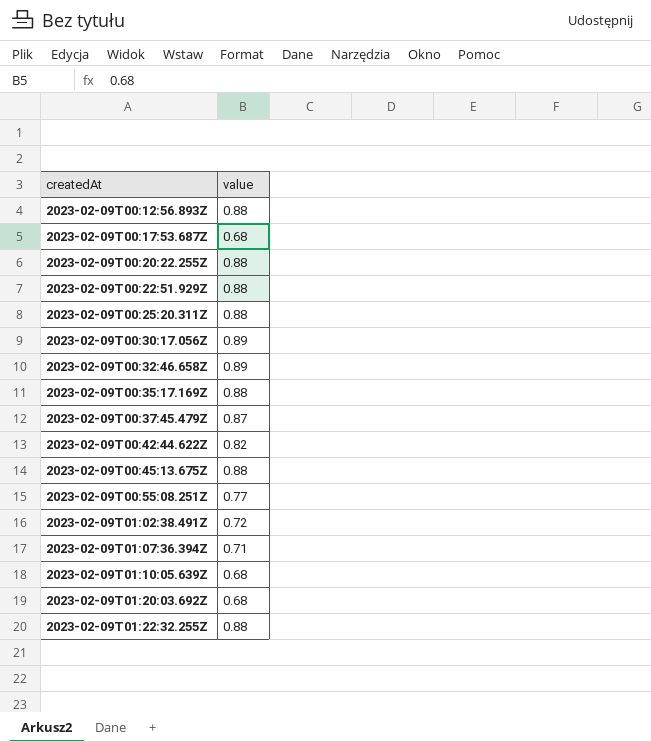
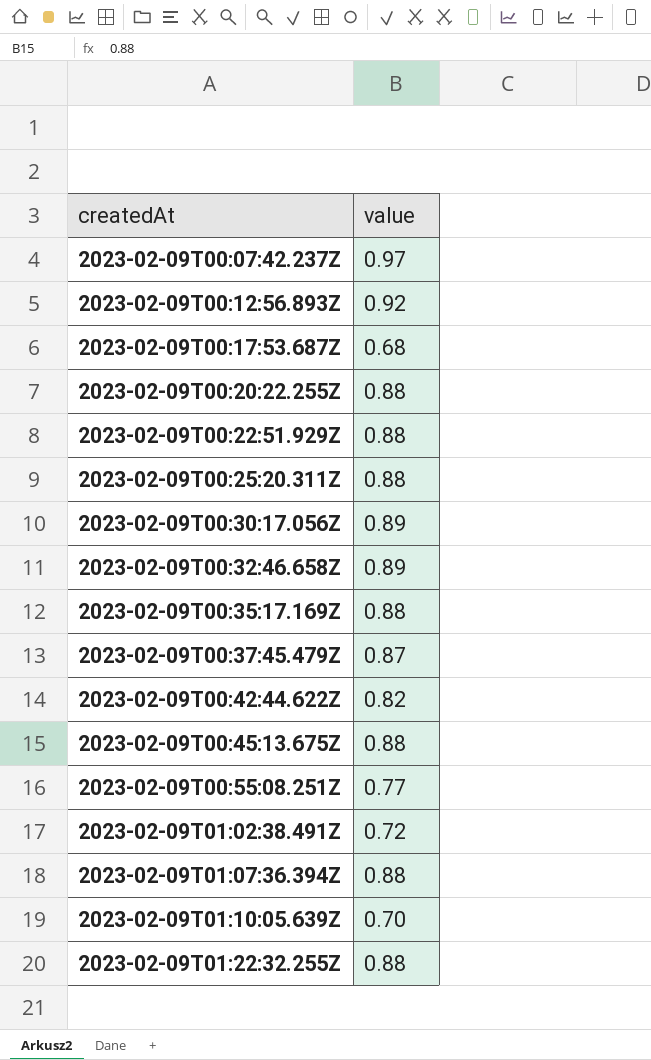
row 2023-02-09T01:20:03.692Z: 0.68 -> none
row 2023-02-09T00:07:42.237Z: none -> 0.97
2023-02-09T00:12:56.893Z | value: 0.88 -> 0.92
2023-02-09T01:07:36.394Z | value: 0.71 -> 0.88
2023-02-09T01:10:05.639Z | value: 0.68 -> 0.70

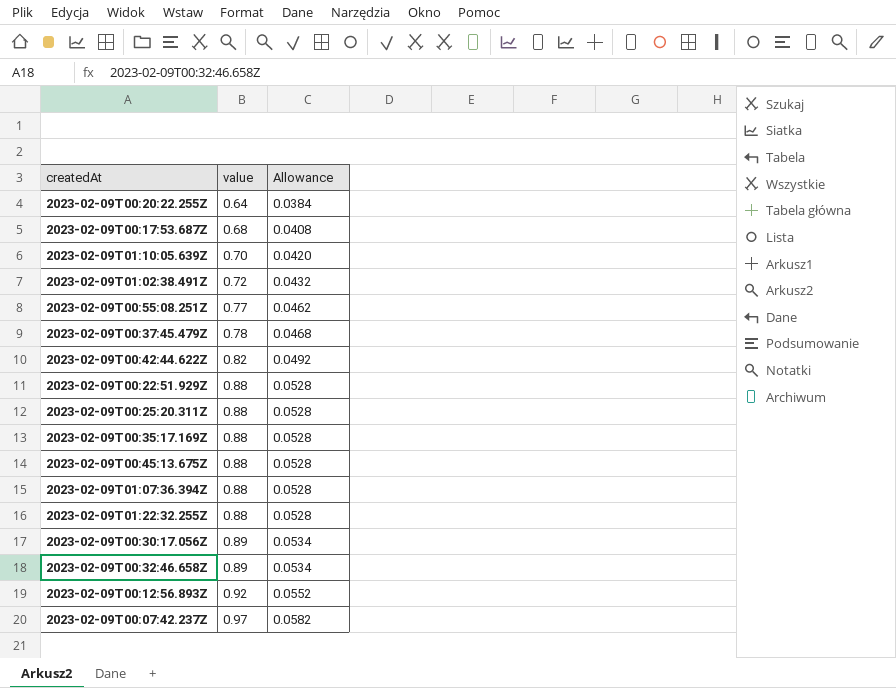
row order: createdAt ascending -> value ascending
column Allowance | formula: none -> [value] * 0.06
2023-02-09T00:20:22.255Z | value: 0.88 -> 0.64
2023-02-09T00:37:45.479Z | value: 0.87 -> 0.78

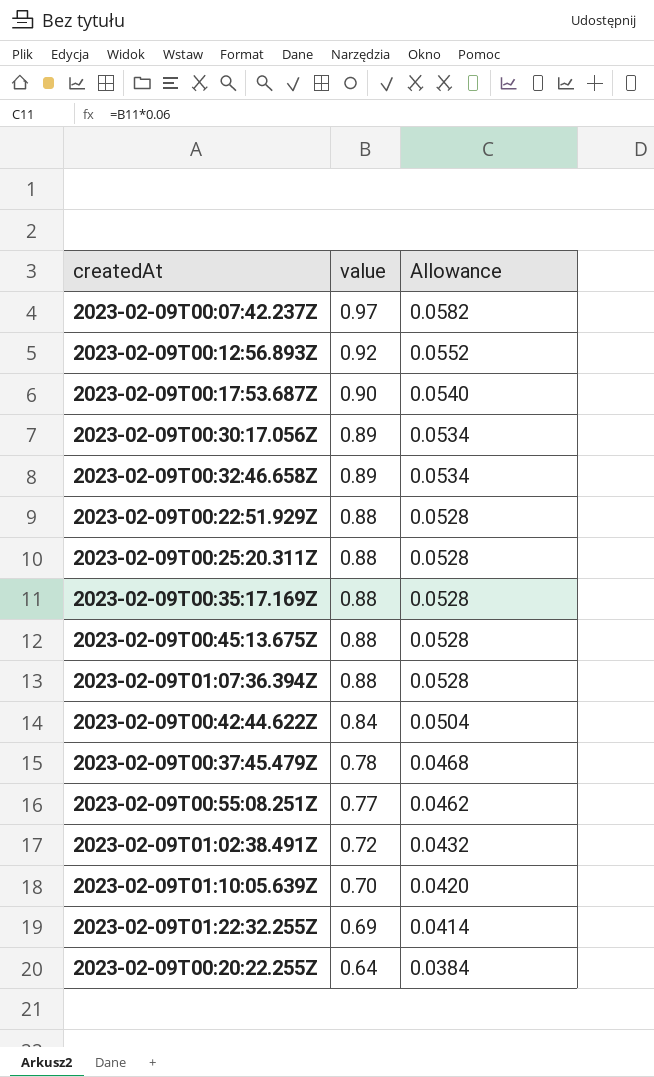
row order: value ascending -> value descending
2023-02-09T00:17:53.687Z | value: 0.68 -> 0.90
2023-02-09T00:17:53.687Z | Allowance: 0.0408 -> 0.0540
2023-02-09T00:42:44.622Z | value: 0.82 -> 0.84
2023-02-09T00:42:44.622Z | Allowance: 0.0492 -> 0.0504
2023-02-09T01:22:32.255Z | value: 0.88 -> 0.69
2023-02-09T01:22:32.255Z | Allowance: 0.0528 -> 0.0414

